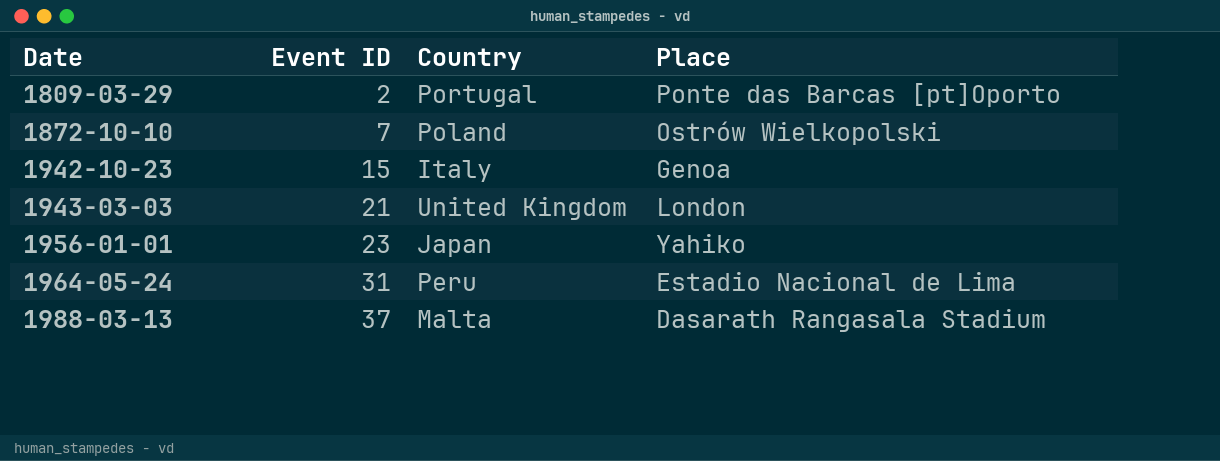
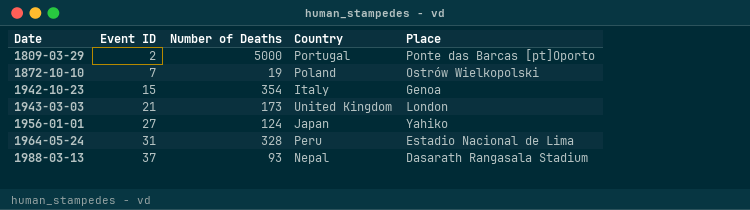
column Number of Deaths | position: none -> 3
1956-01-01 | Event ID: 23 -> 27
1988-03-13 | Country: Malta -> Nepal

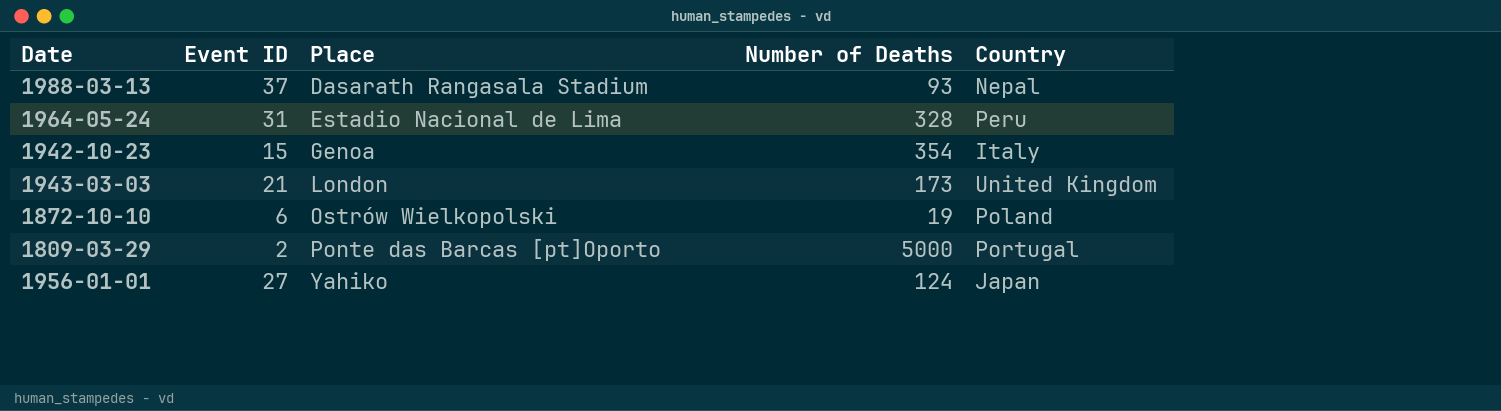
row order: Date ascending -> Place ascending
column Place | position: 5 -> 3
1872-10-10 | Event ID: 7 -> 6

